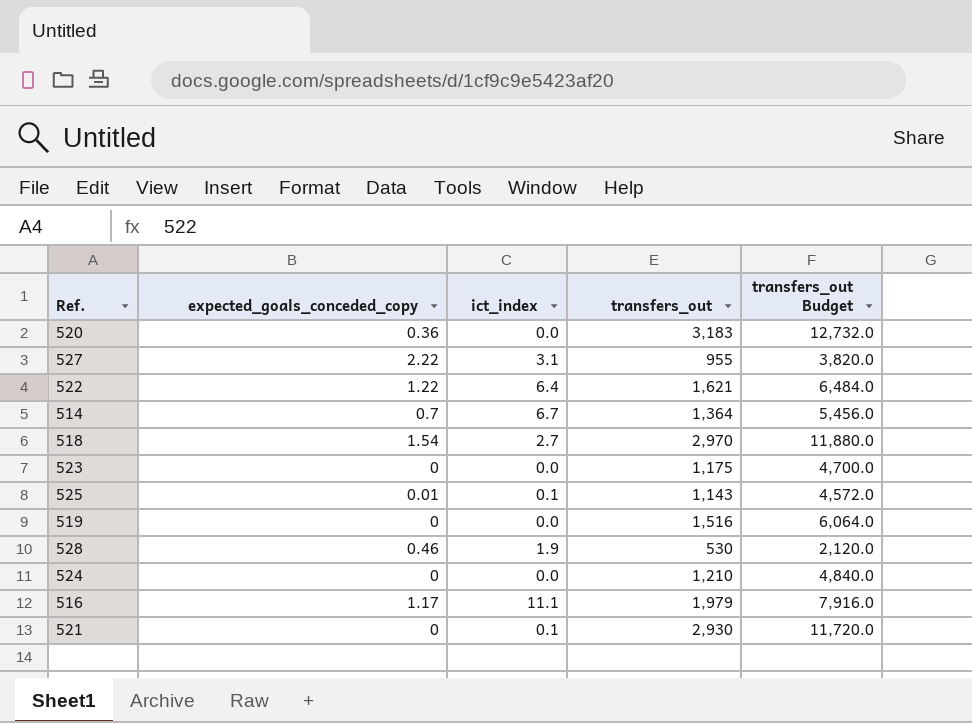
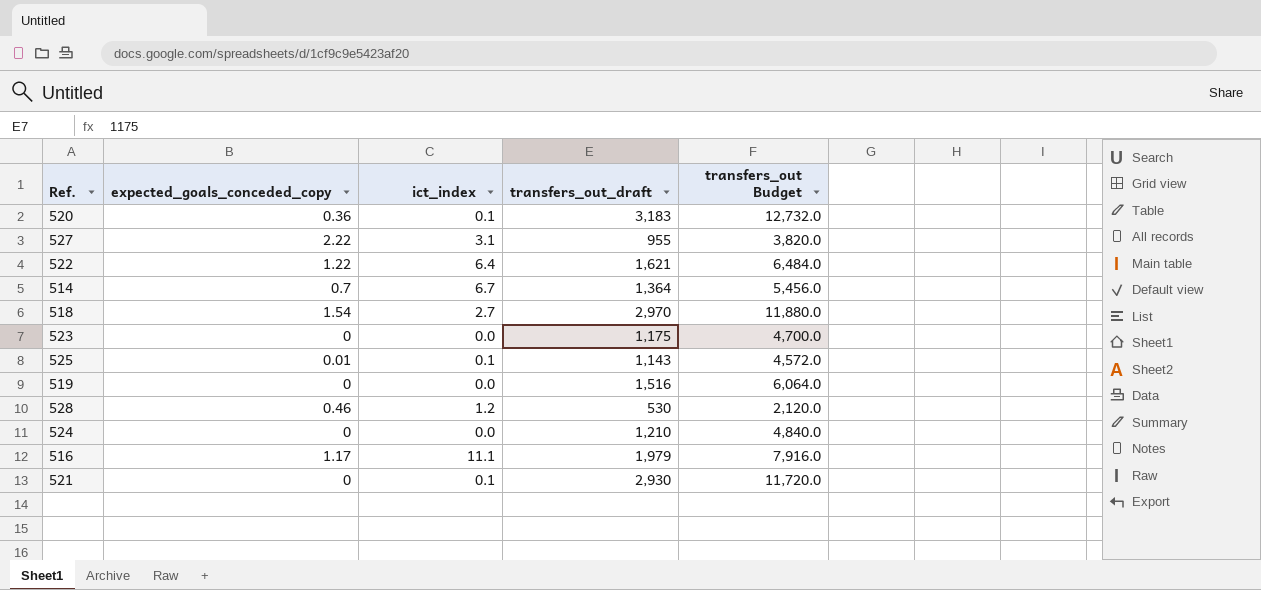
column name: transfers_out -> transfers_out_draft
520 | ict_index: 0.0 -> 0.1
528 | ict_index: 1.9 -> 1.2

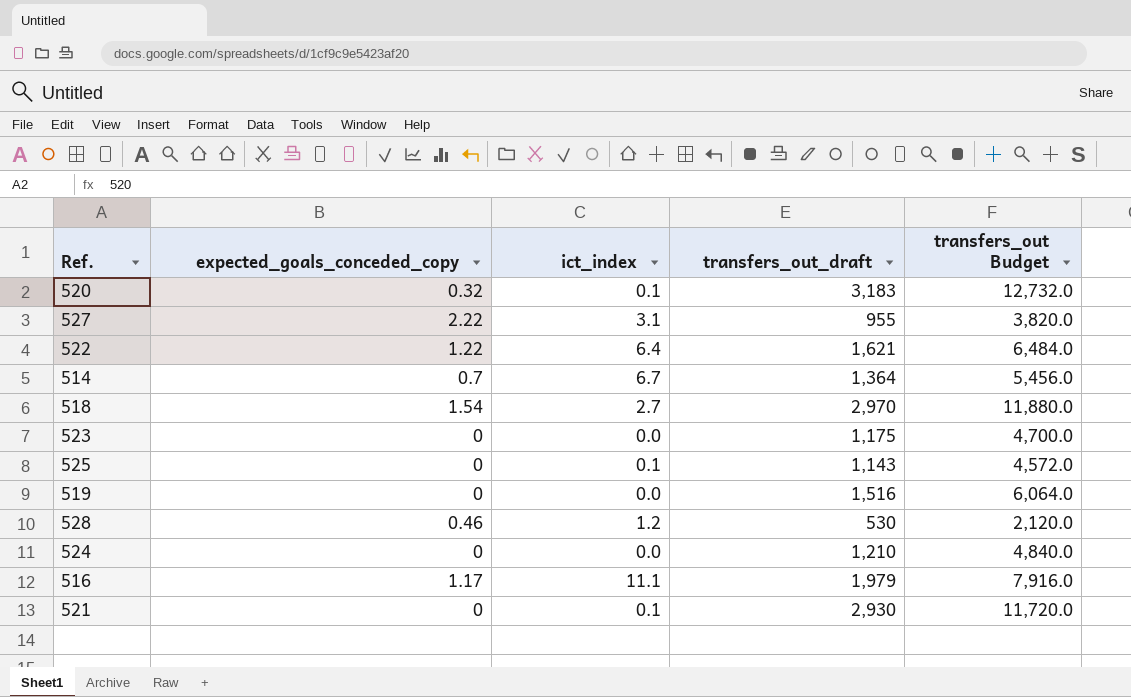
520 | expected_goals_conceded_copy: 0.36 -> 0.32
525 | expected_goals_conceded_copy: 0.01 -> 0

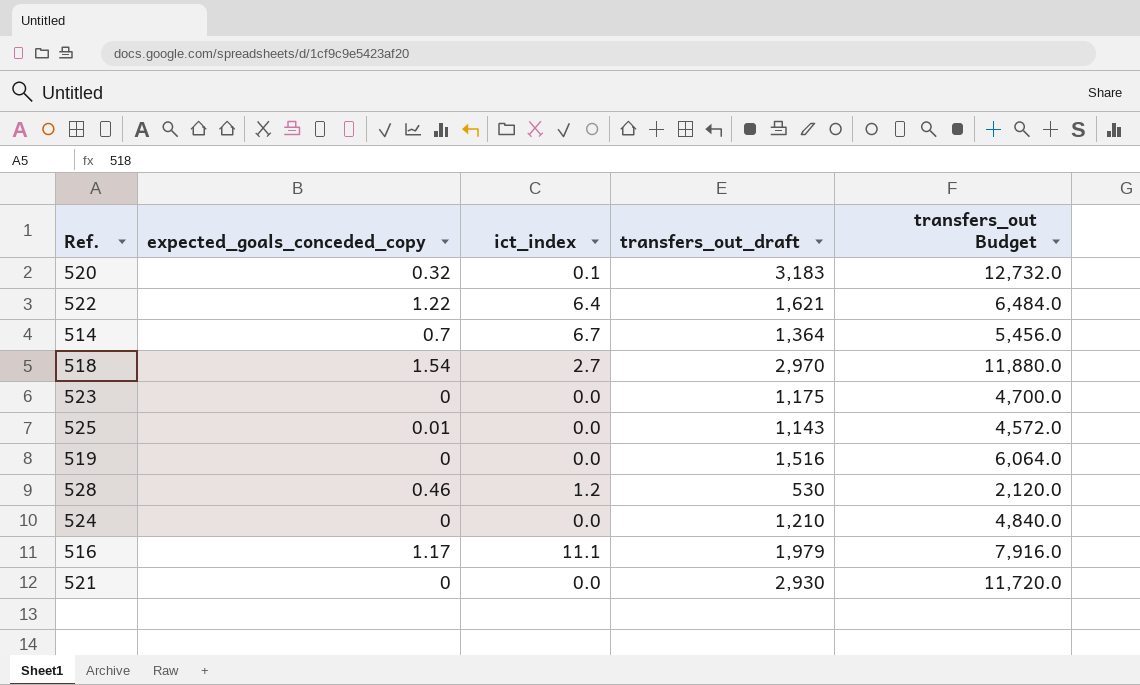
row 527: 2.22 | 3.1 | 955 | 3,820.0 -> none
525 | expected_goals_conceded_copy: 0 -> 0.01
525 | ict_index: 0.1 -> 0.0
521 | ict_index: 0.1 -> 0.0

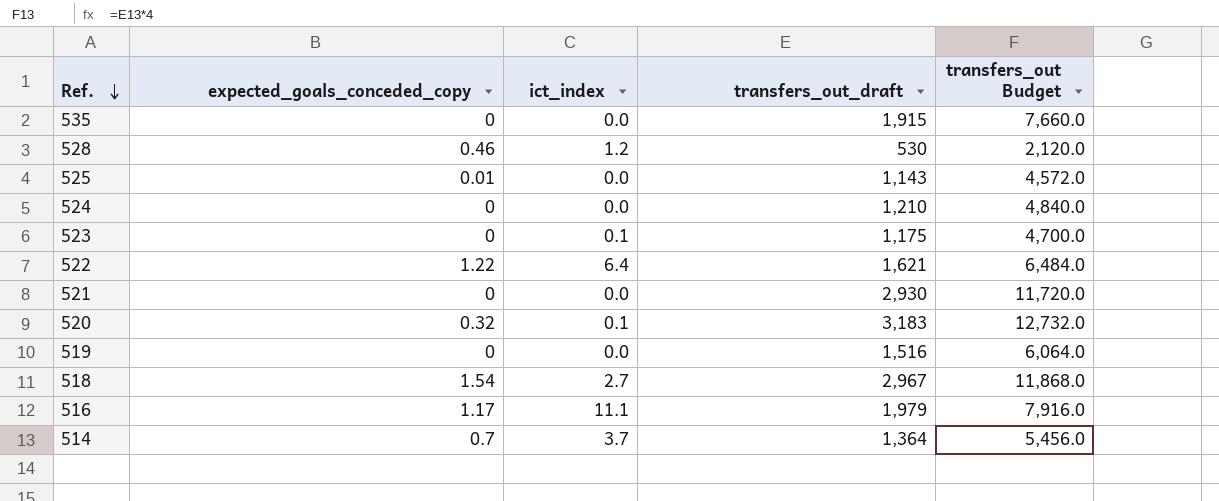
row order: none -> Ref. descending
row 535: none -> 0 | 0.0 | 1,915 | 7,660.0
523 | ict_index: 0.0 -> 0.1
518 | transfers_out_draft: 2,970 -> 2,967
518 | transfers_out Budget: 11,880.0 -> 11,868.0
514 | ict_index: 6.7 -> 3.7

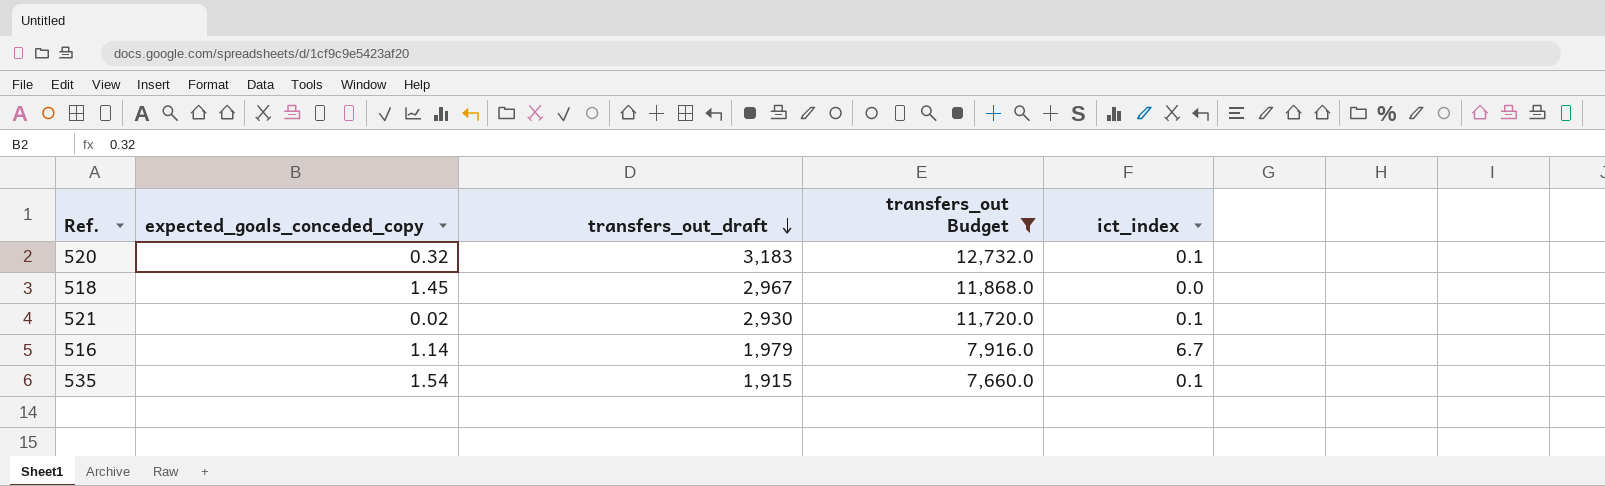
filter: none -> transfers_out Budget >= 7,660.0
row order: Ref. descending -> transfers_out_draft descending
column ict_index | position: 3 -> 5
518 | expected_goals_conceded_copy: 1.54 -> 1.45
518 | ict_index: 2.7 -> 0.0
521 | expected_goals_conceded_copy: 0 -> 0.02
521 | ict_index: 0.0 -> 0.1
516 | expected_goals_conceded_copy: 1.17 -> 1.14
516 | ict_index: 11.1 -> 6.7
535 | expected_goals_conceded_copy: 0 -> 1.54
535 | ict_index: 0.0 -> 0.1

